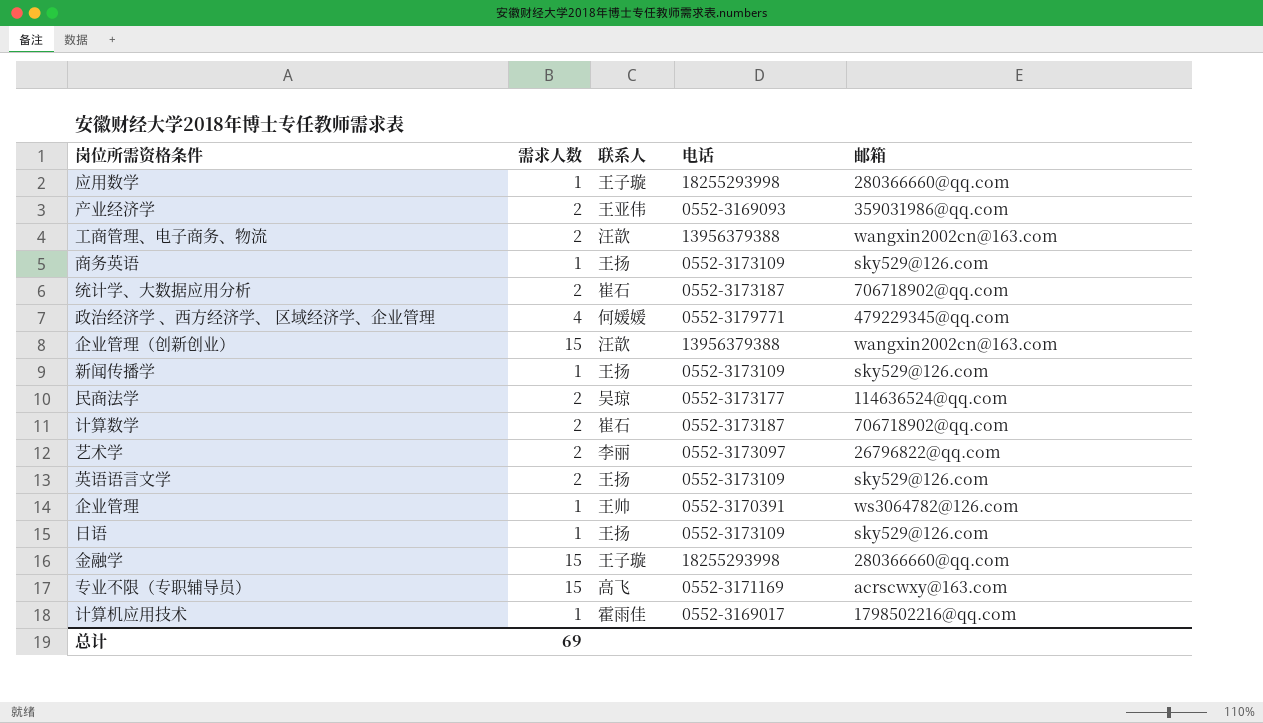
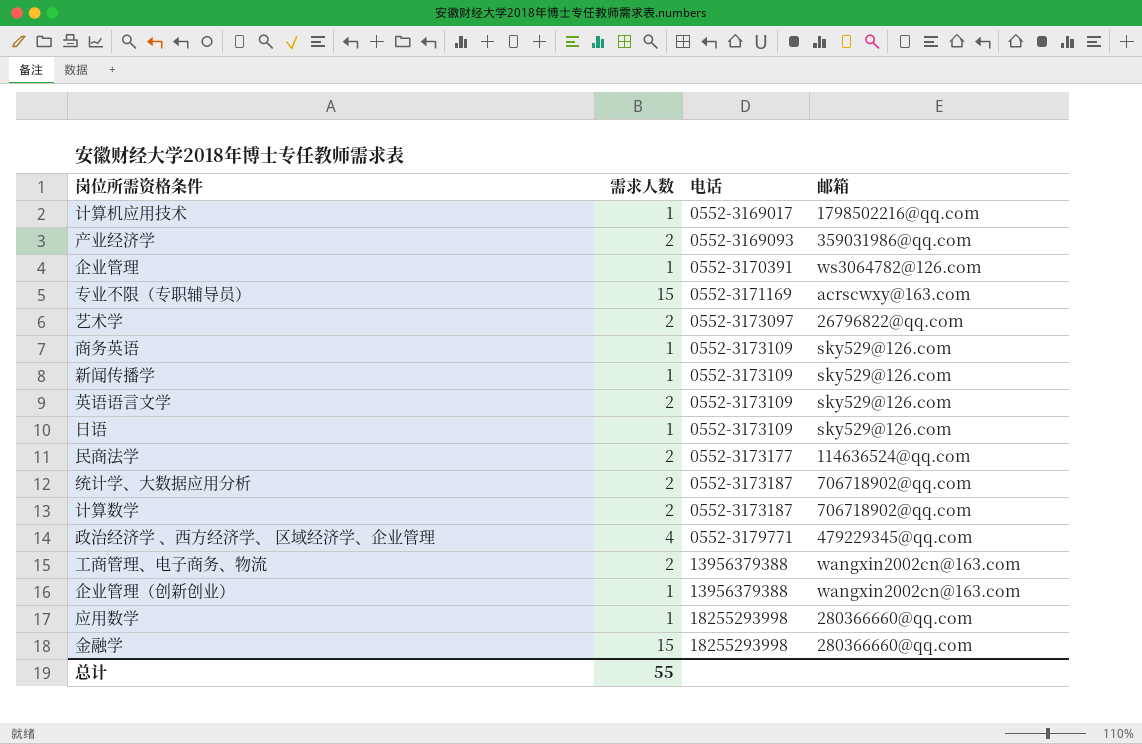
row order: none -> 电话 ascending
column 联系人 | position: 3 -> none
企业管理（创新创业） | 需求人数: 15 -> 1
总计 | 需求人数: 69 -> 55

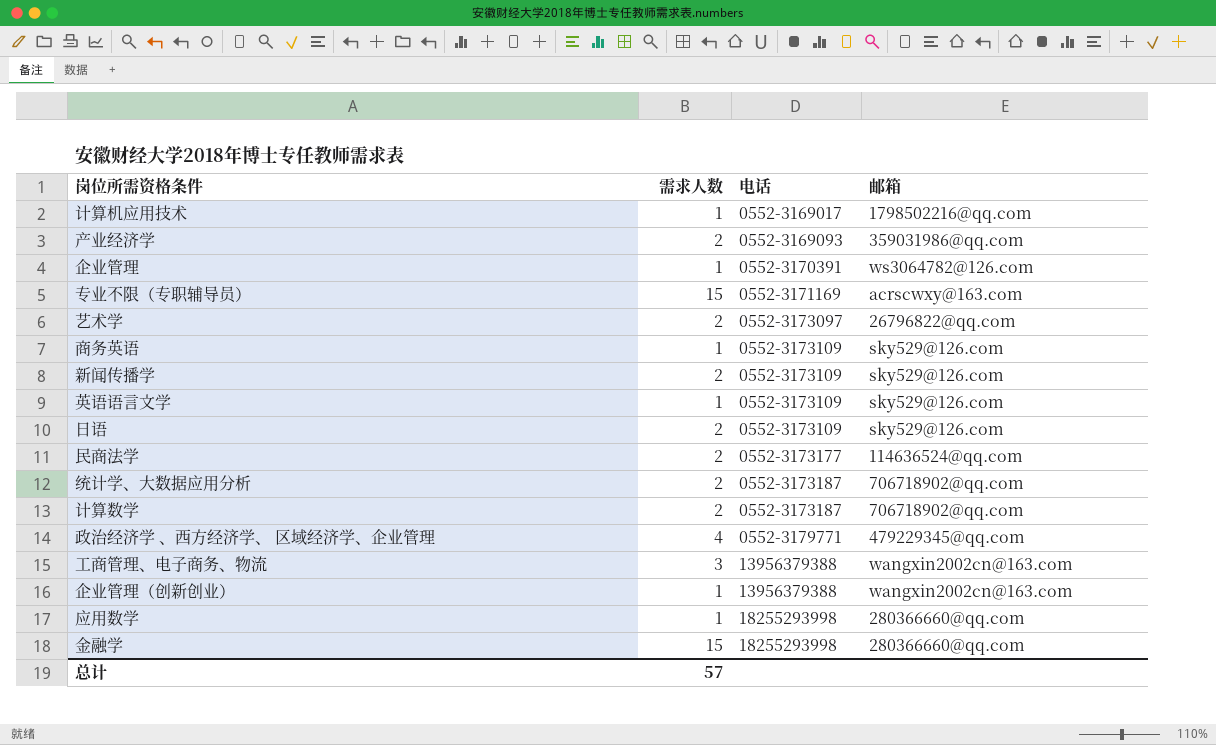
新闻传播学 | 需求人数: 1 -> 2
英语语言文学 | 需求人数: 2 -> 1
日语 | 需求人数: 1 -> 2
工商管理、电子商务、物流 | 需求人数: 2 -> 3
总计 | 需求人数: 55 -> 57

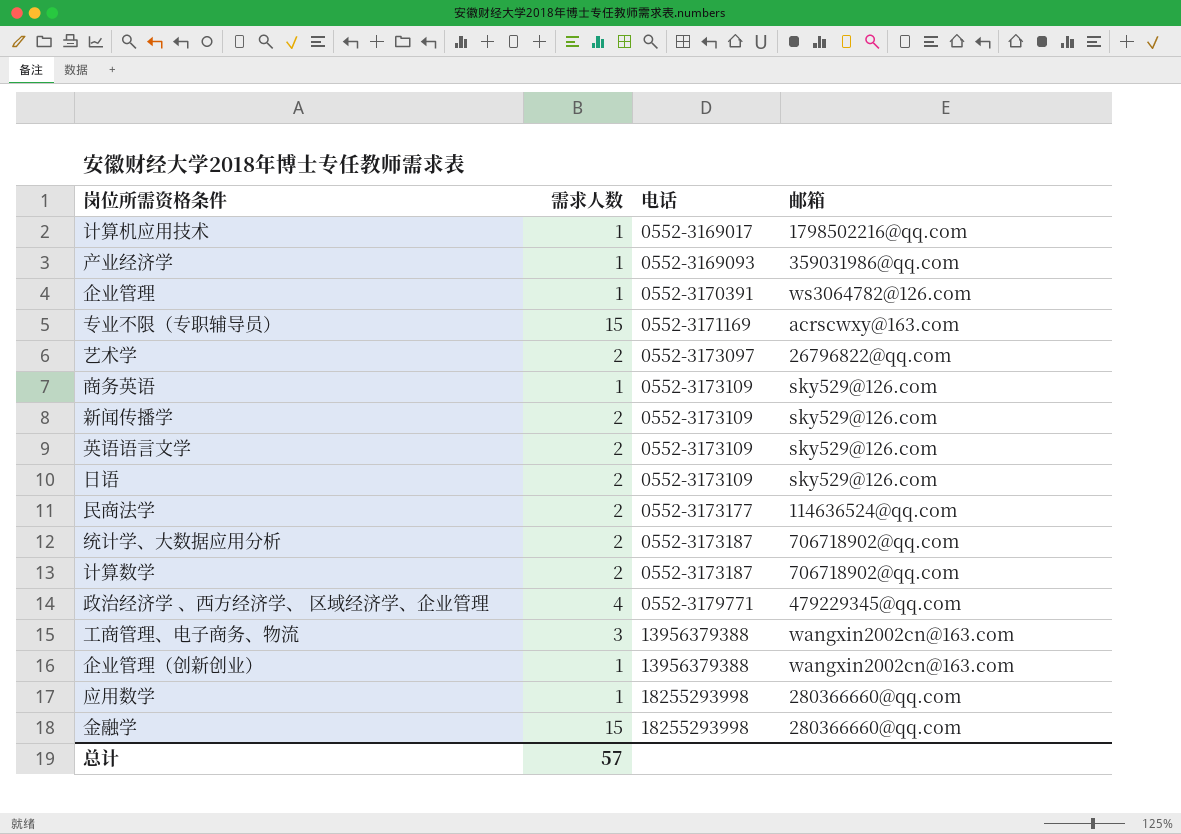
产业经济学 | 需求人数: 2 -> 1
英语语言文学 | 需求人数: 1 -> 2

